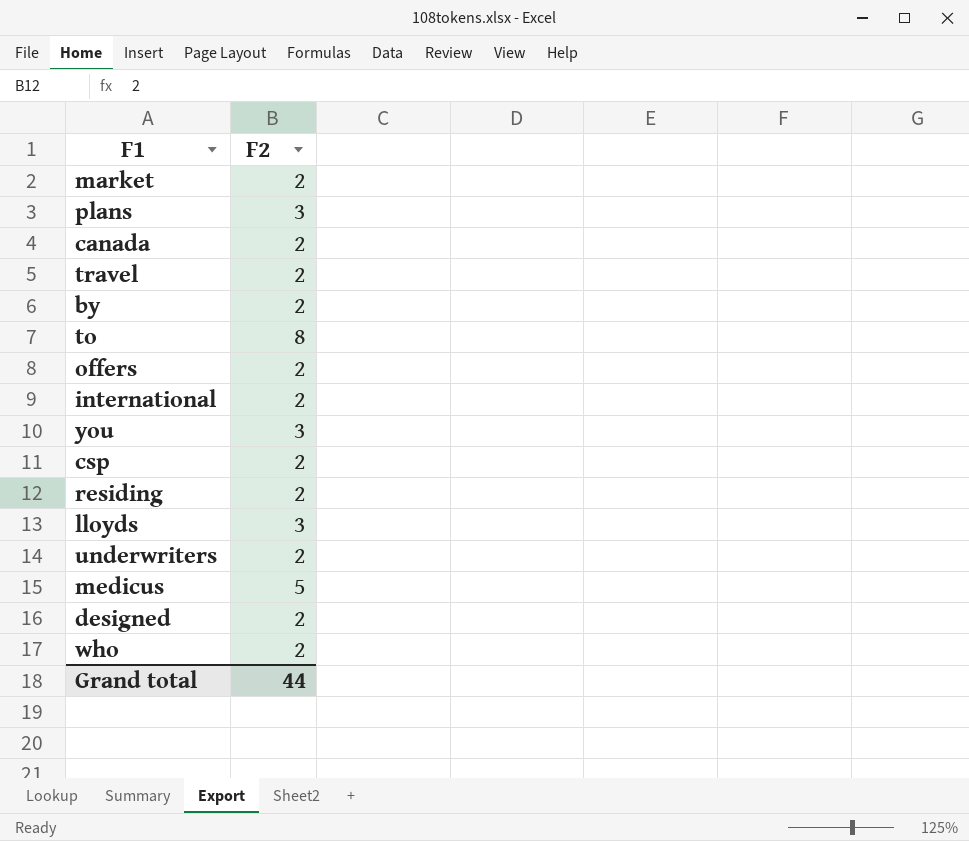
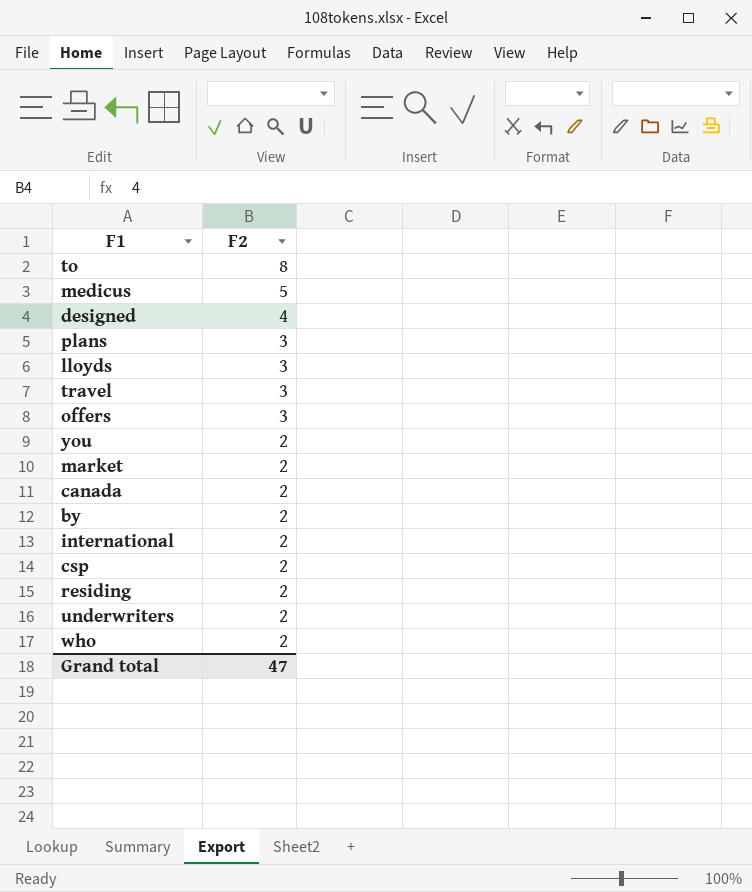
row order: none -> F2 descending
designed | F2: 2 -> 4
travel | F2: 2 -> 3
offers | F2: 2 -> 3
you | F2: 3 -> 2
Grand total | F2: 44 -> 47

